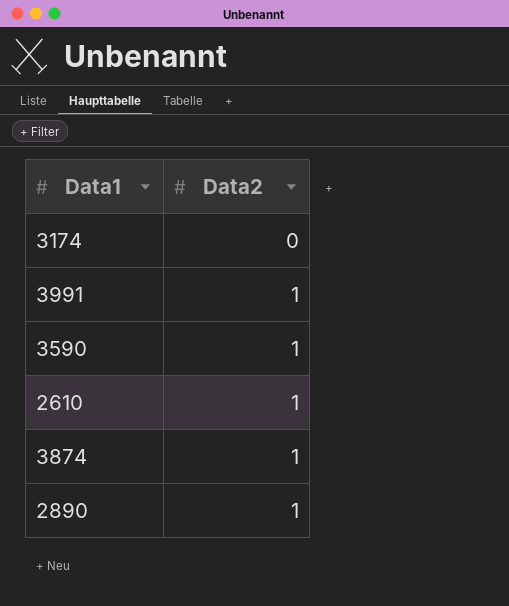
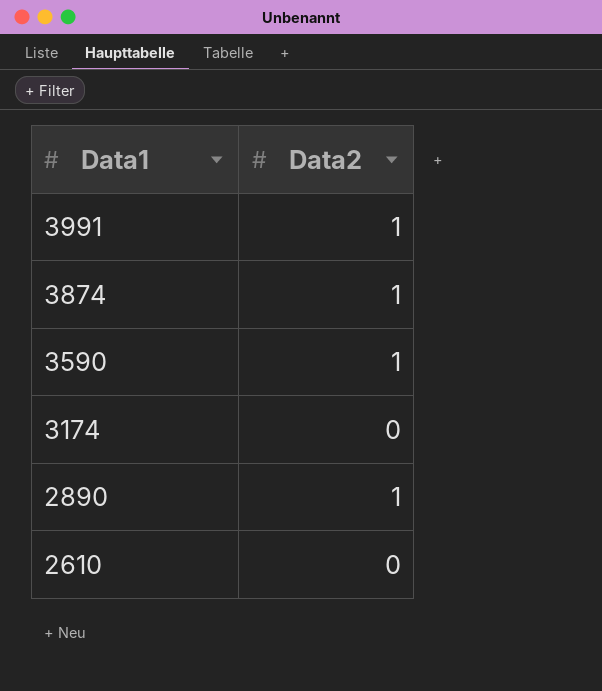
row order: Data2 ascending -> Data1 descending
2610 | Data2: 1 -> 0

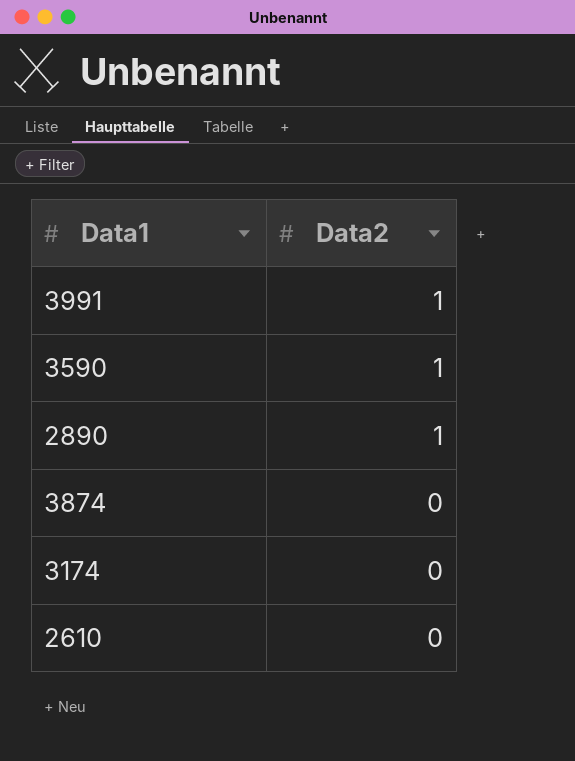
row order: Data1 descending -> Data2 descending
3874 | Data2: 1 -> 0

